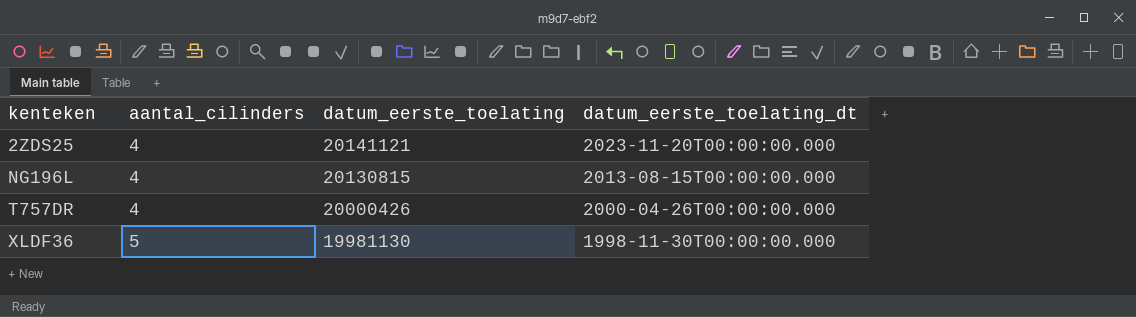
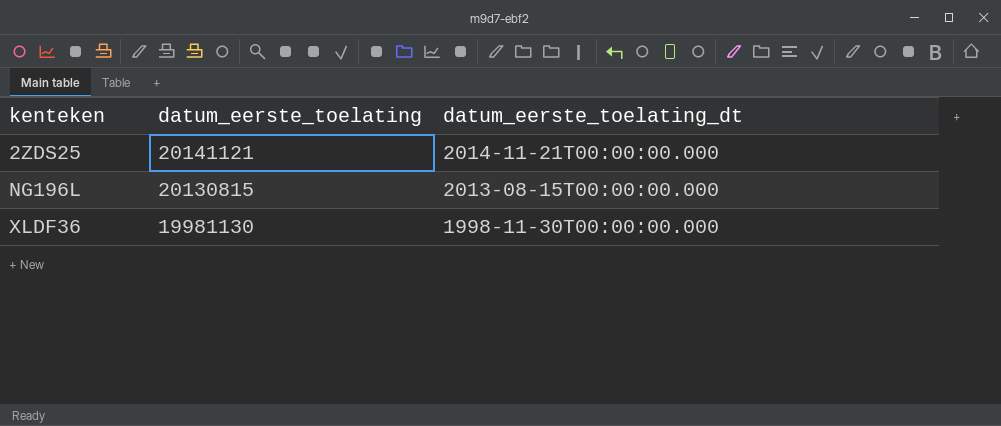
column aantal_cilinders | position: 2 -> none
row T757DR: 4 | 20000426 | 2000-04-26T00:00:00.000 -> none
2ZDS25 | datum_eerste_toelating_dt: 2023-11-20T00:00:00.000 -> 2014-11-21T00:00:00.000

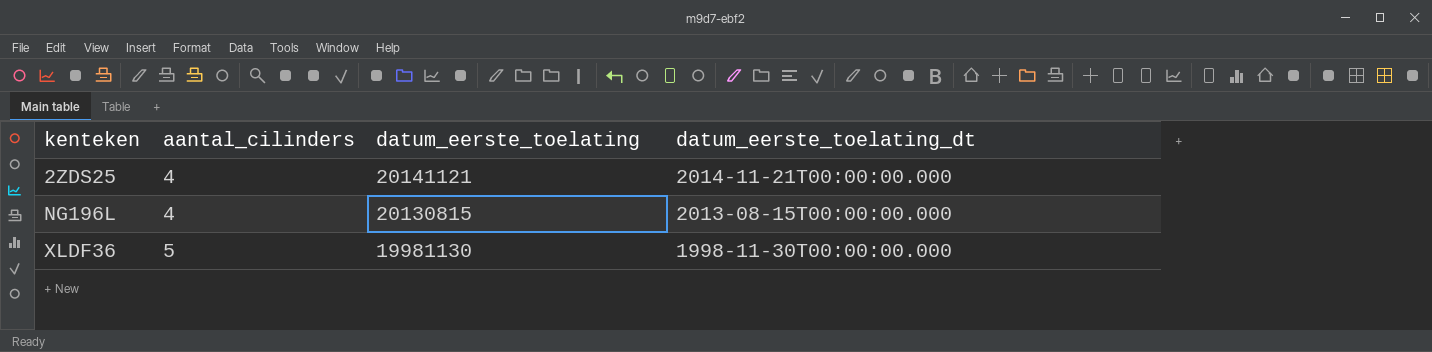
column aantal_cilinders | position: none -> 2

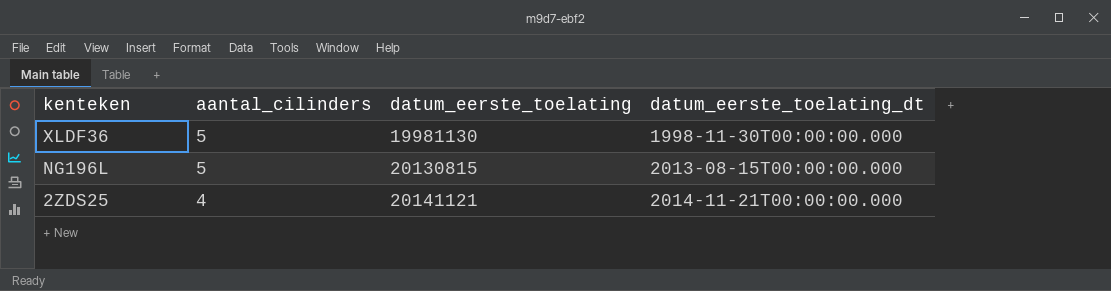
row order: kenteken ascending -> kenteken descending
NG196L | aantal_cilinders: 4 -> 5

